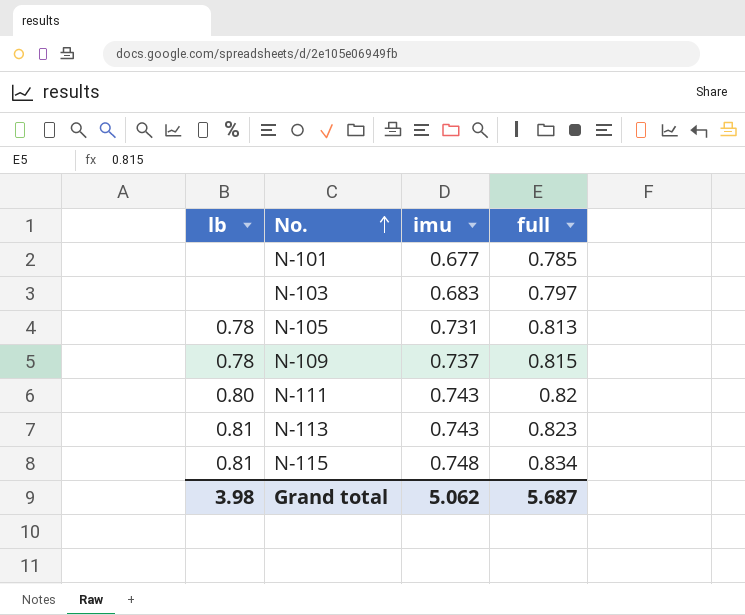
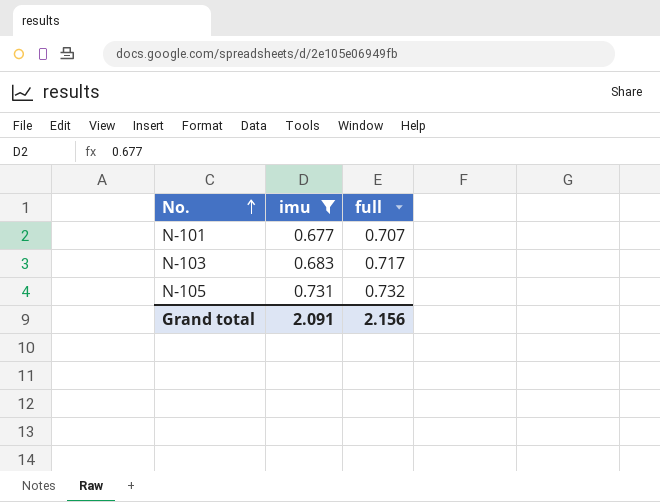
filter: none -> imu <= 0.731
column lb | position: 1 -> none
N-101 | full: 0.785 -> 0.707
N-103 | full: 0.797 -> 0.717
N-105 | full: 0.813 -> 0.732
Grand total | imu: 5.062 -> 2.091
Grand total | full: 5.687 -> 2.156

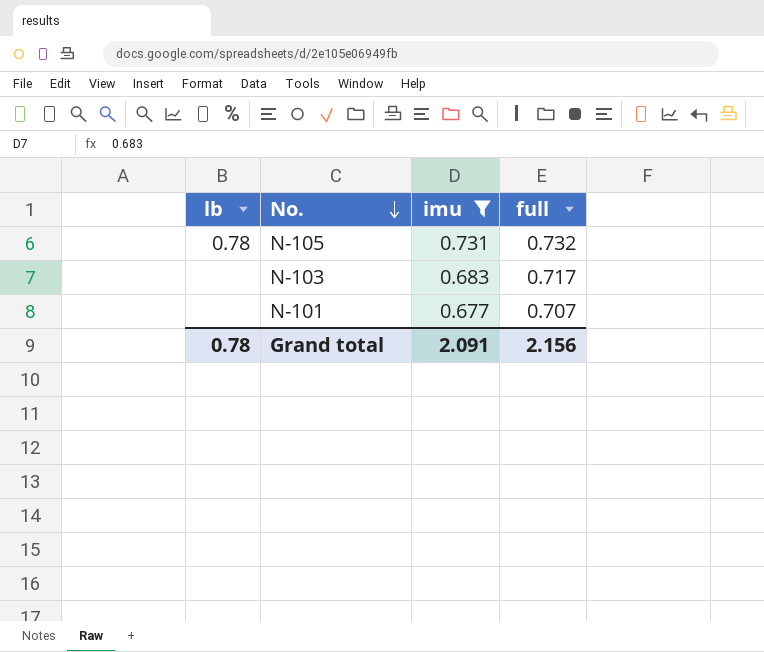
row order: No. ascending -> No. descending
column lb | position: none -> 1

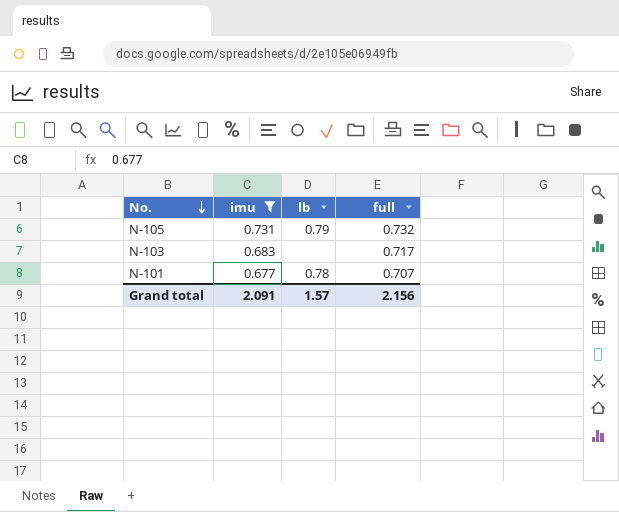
column lb | position: 1 -> 3
N-105 | lb: 0.78 -> 0.79
N-101 | lb: none -> 0.78
Grand total | lb: 0.78 -> 1.57

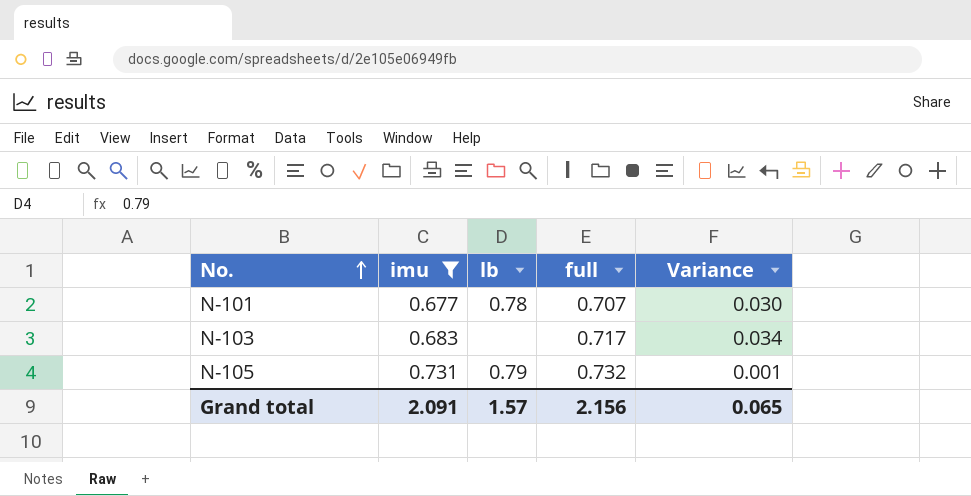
row order: No. descending -> No. ascending
column Variance | formula: none -> [full] - [imu]

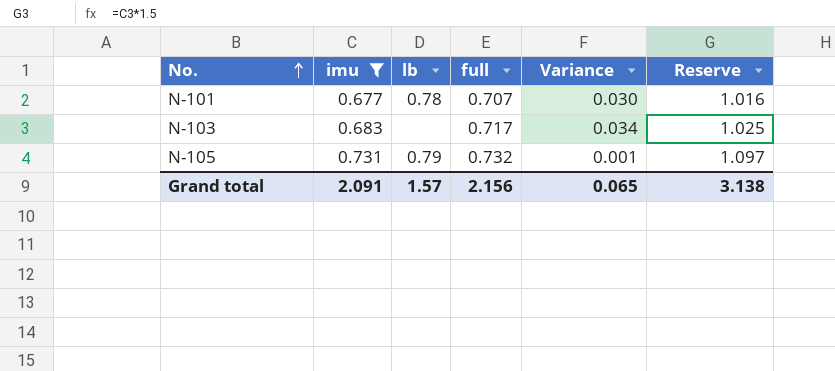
column Reserve | formula: none -> [imu] * 1.5

